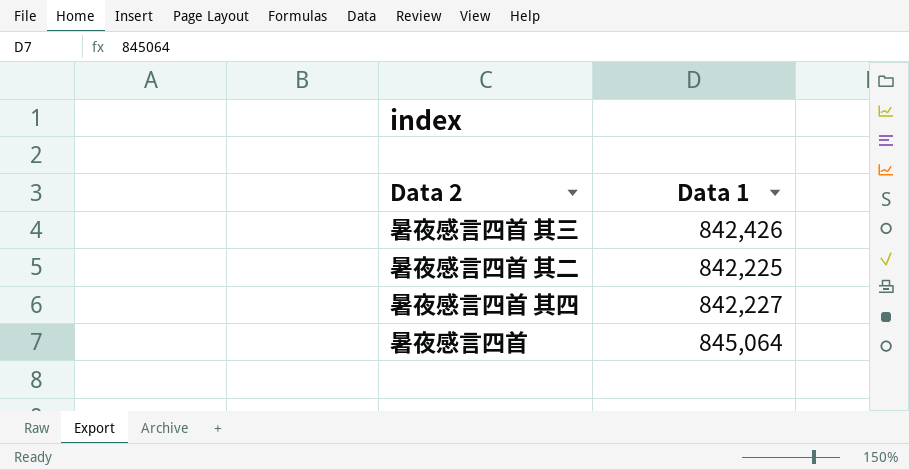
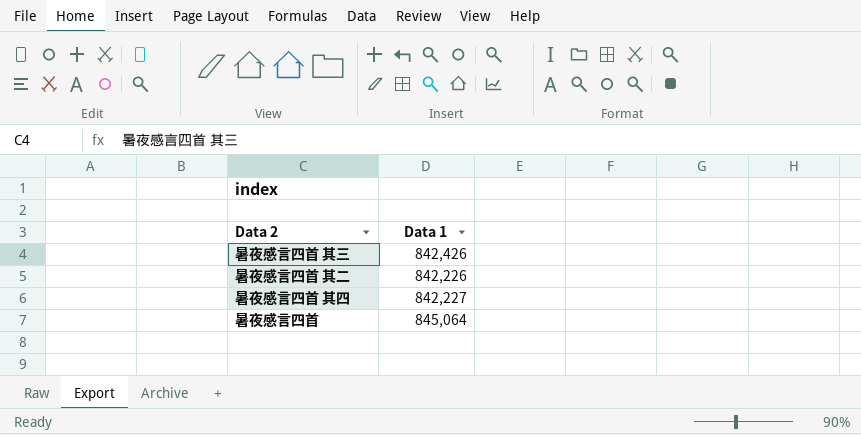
暑夜感言四首 其二 | Data 1: 842,225 -> 842,226

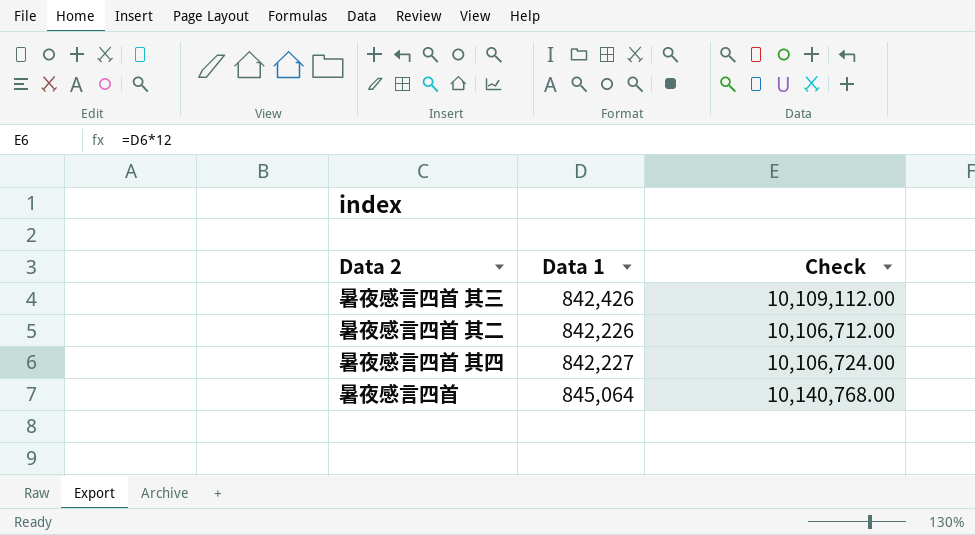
column Check | formula: none -> [Data 1] * 12

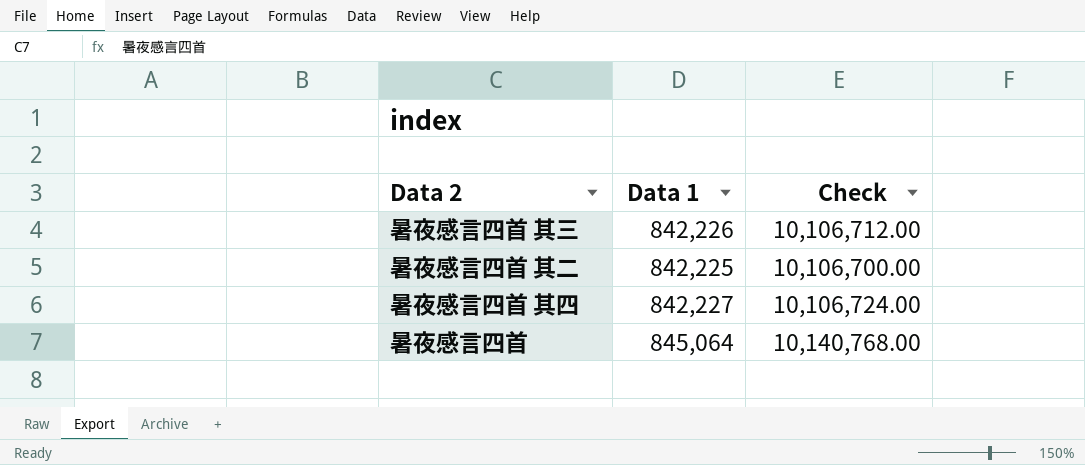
暑夜感言四首 其三 | Data 1: 842,426 -> 842,226
暑夜感言四首 其三 | Check: 10,109,112.00 -> 10,106,712.00
暑夜感言四首 其二 | Data 1: 842,226 -> 842,225
暑夜感言四首 其二 | Check: 10,106,712.00 -> 10,106,700.00

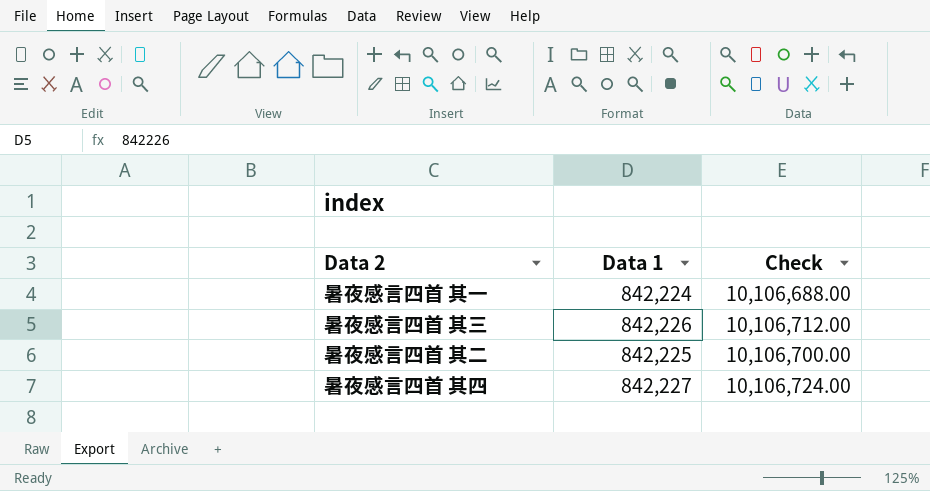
row 暑夜感言四首: 845,064 | 10,140,768.00 -> none
row 暑夜感言四首 其一: none -> 842,224 | 10,106,688.00

